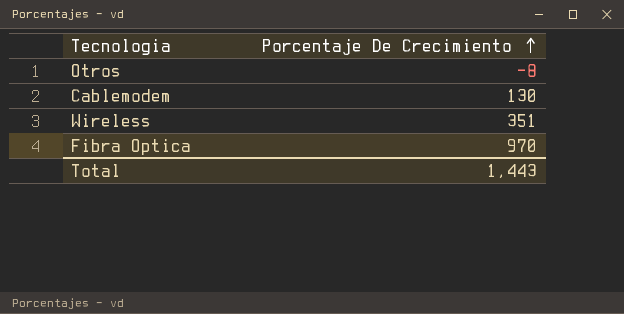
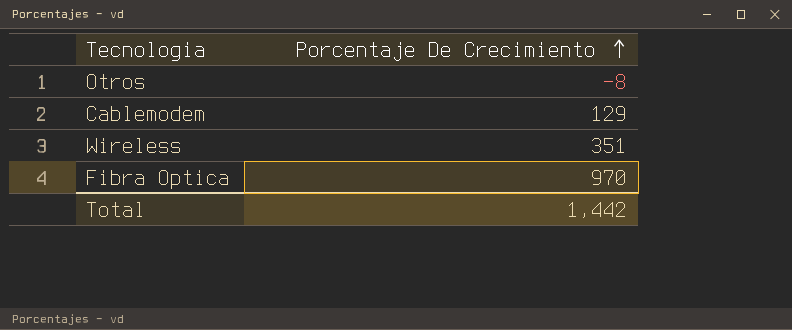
Cablemodem | Porcentaje De Crecimiento: 130 -> 129
Total | Porcentaje De Crecimiento: 1,443 -> 1,442

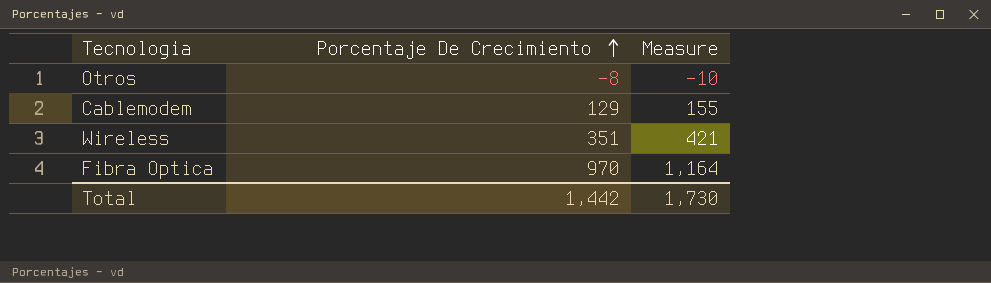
column Measure | formula: none -> [Porcentaje De Crecimiento] * 1.2

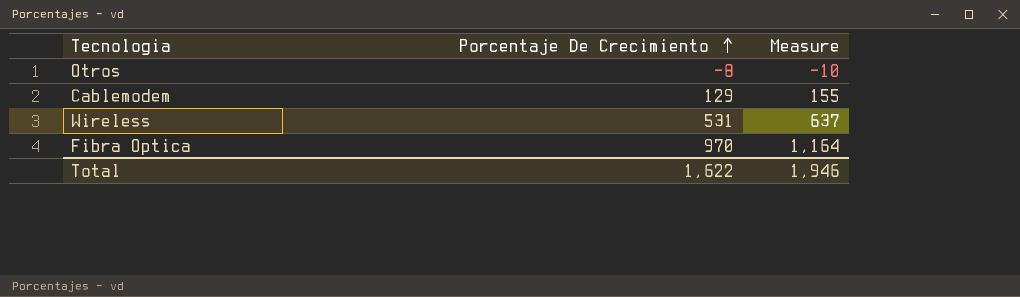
Wireless | Porcentaje De Crecimiento: 351 -> 531
Wireless | Measure: 421 -> 637
Total | Porcentaje De Crecimiento: 1,442 -> 1,622
Total | Measure: 1,730 -> 1,946

